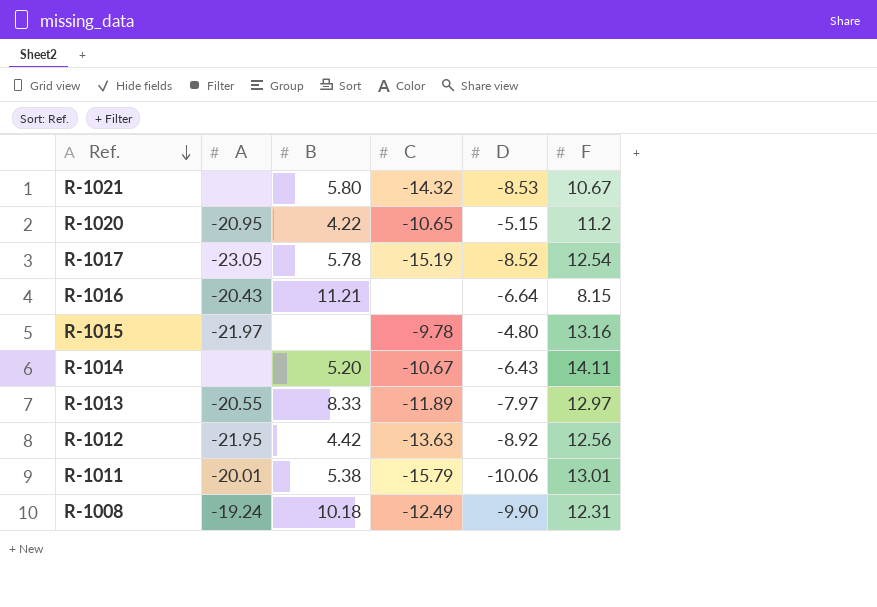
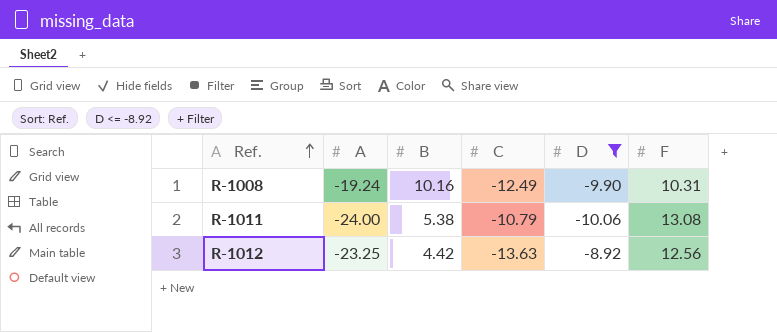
filter: none -> D <= -8.92
row order: Ref. descending -> Ref. ascending
R-1008 | B: 10.18 -> 10.16
R-1008 | F: 12.31 -> 10.31
R-1011 | A: -20.01 -> -24.00
R-1011 | C: -15.79 -> -10.79
R-1011 | F: 13.01 -> 13.08
R-1012 | A: -21.95 -> -23.25

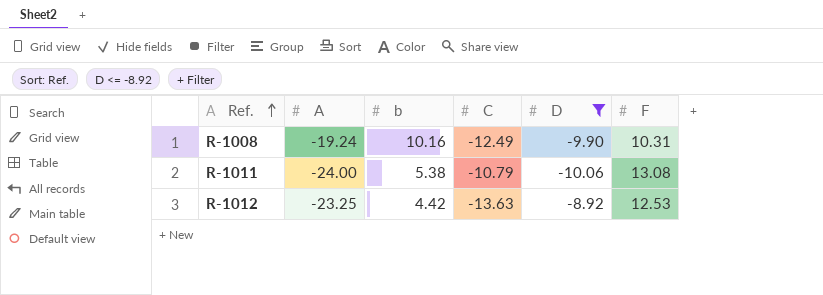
column name: B -> b
R-1012 | F: 12.56 -> 12.53

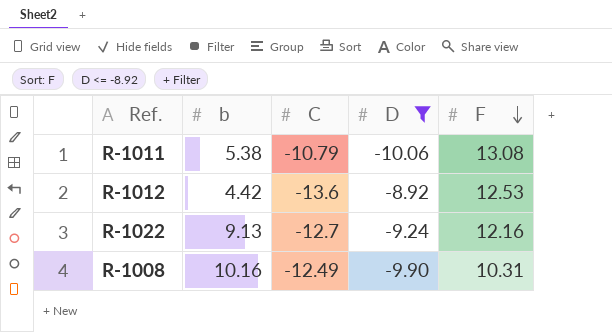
row order: Ref. ascending -> F descending
column A | position: 2 -> none
R-1012 | C: -13.63 -> -13.6
row R-1022: none -> 9.13 | -12.7 | -9.24 | 12.16

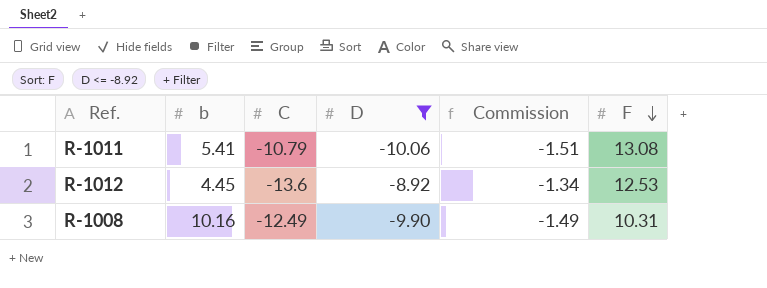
column Commission | formula: none -> [D] * 0.15
row R-1022: 9.13 | -12.7 | -9.24 | 12.16 -> none
R-1011 | b: 5.38 -> 5.41
R-1012 | b: 4.42 -> 4.45

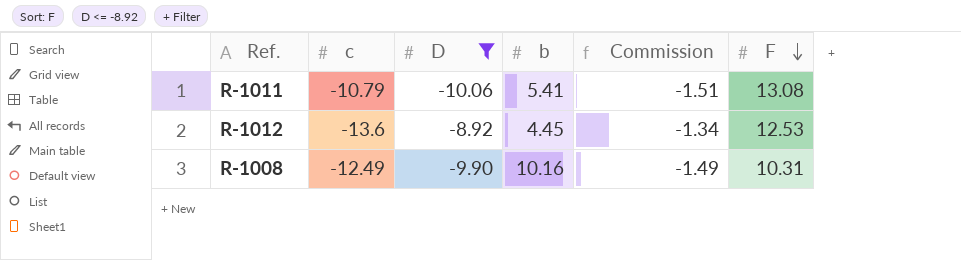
column name: C -> c
column b | position: 2 -> 4

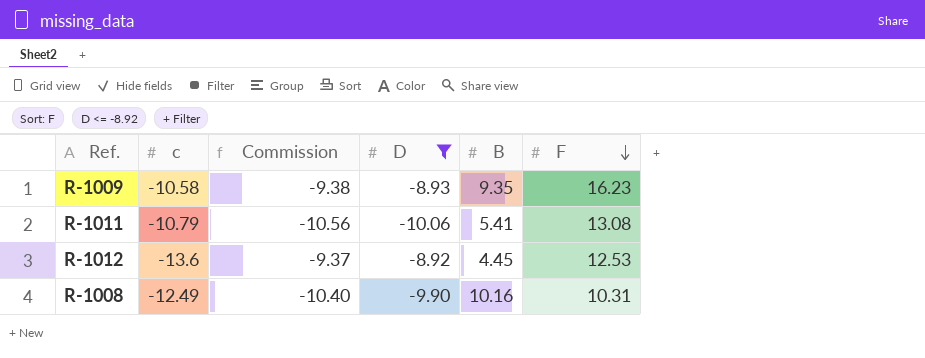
column Commission | formula: [D] * 0.15 -> [D] * 1.05
column Commission | position: 5 -> 3
column name: b -> B
row R-1009: none -> -10.58 | -9.38 | -8.93 | 9.35 | 16.23

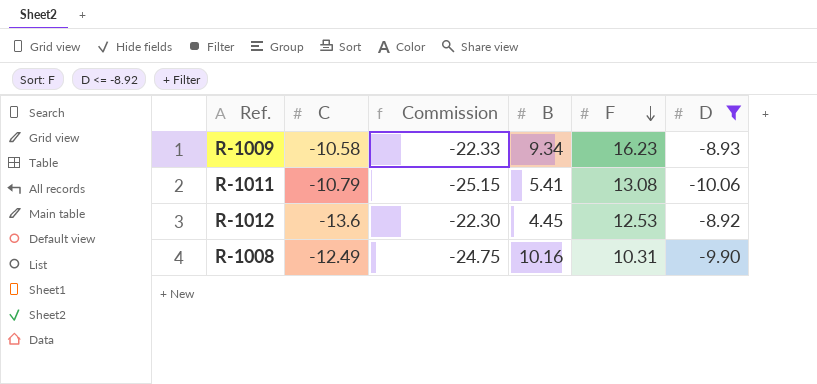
column name: c -> C
column Commission | formula: [D] * 1.05 -> [D] * 2.5
column D | position: 4 -> 6
R-1009 | B: 9.35 -> 9.34

